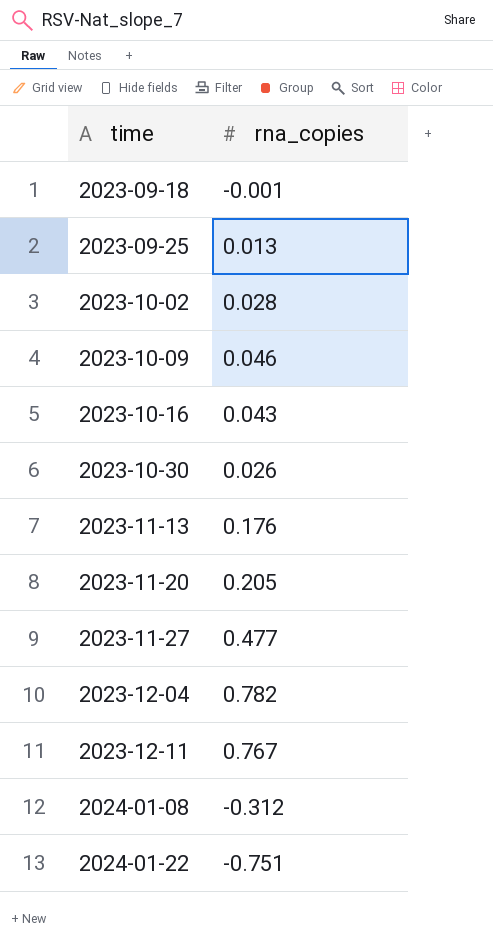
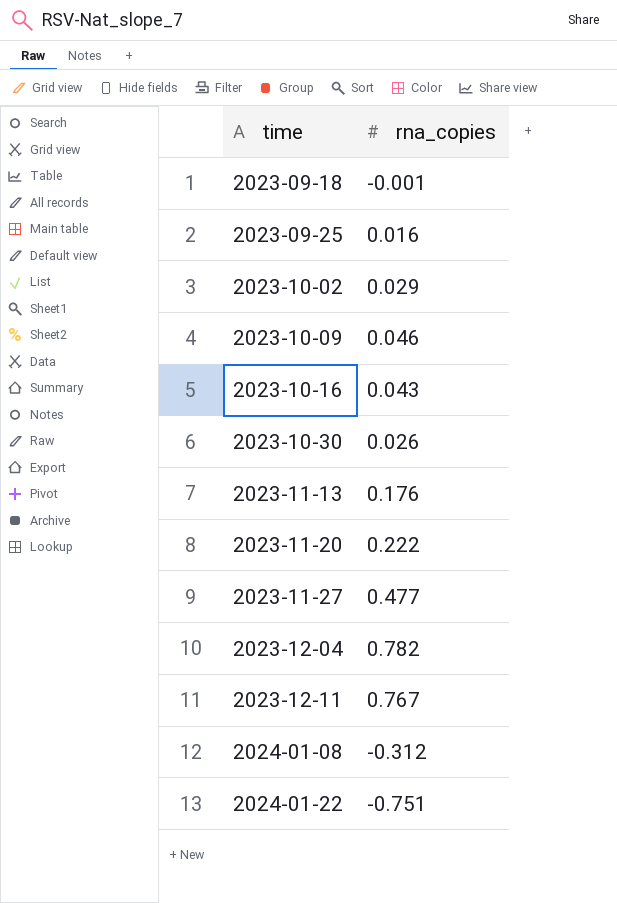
2023-09-25 | rna_copies: 0.013 -> 0.016
2023-10-02 | rna_copies: 0.028 -> 0.029
2023-11-20 | rna_copies: 0.205 -> 0.222

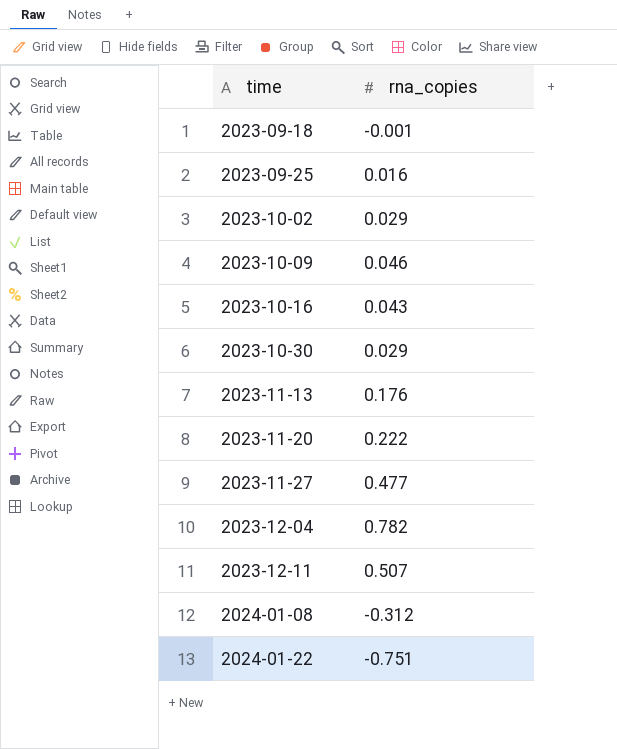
2023-10-30 | rna_copies: 0.026 -> 0.029
2023-12-11 | rna_copies: 0.767 -> 0.507

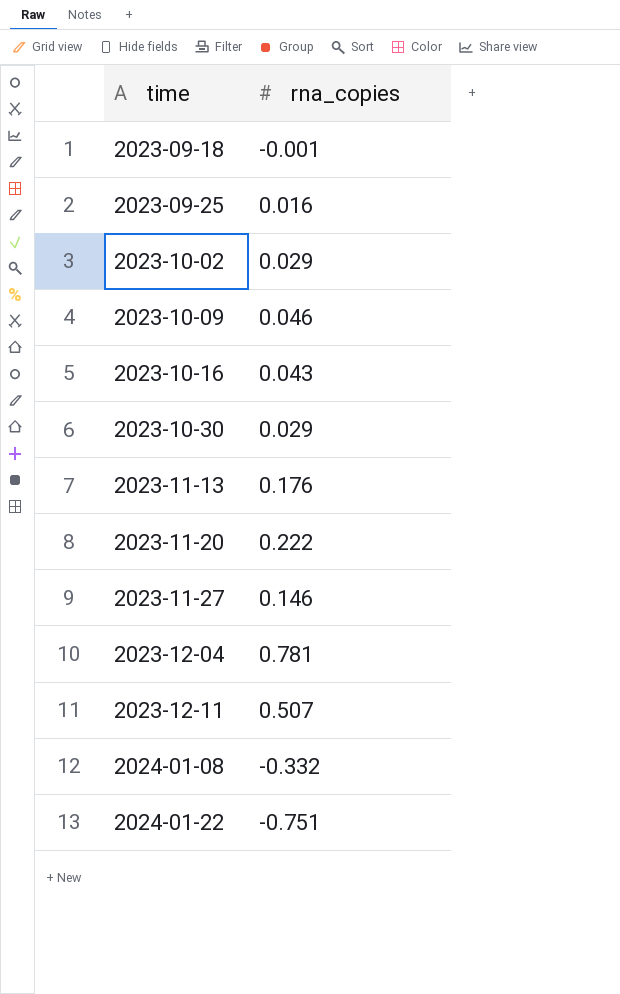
2023-11-27 | rna_copies: 0.477 -> 0.146
2023-12-04 | rna_copies: 0.782 -> 0.781
2024-01-08 | rna_copies: -0.312 -> -0.332

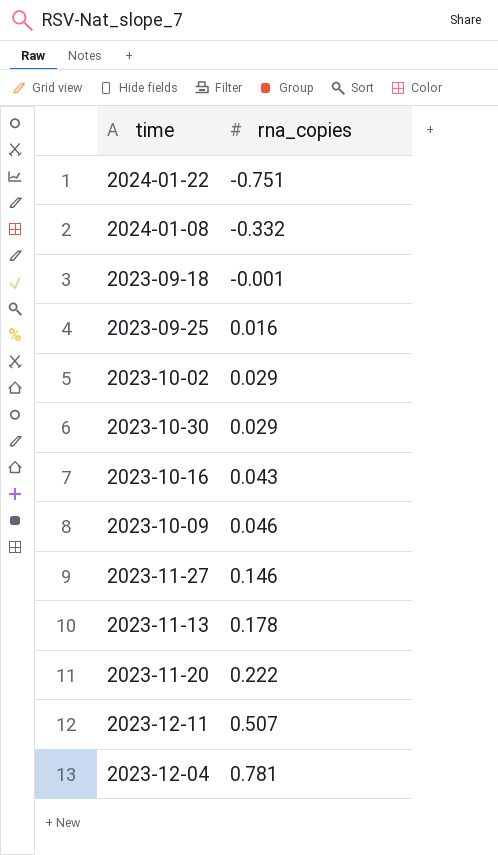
row order: time ascending -> rna_copies ascending
2023-11-13 | rna_copies: 0.176 -> 0.178

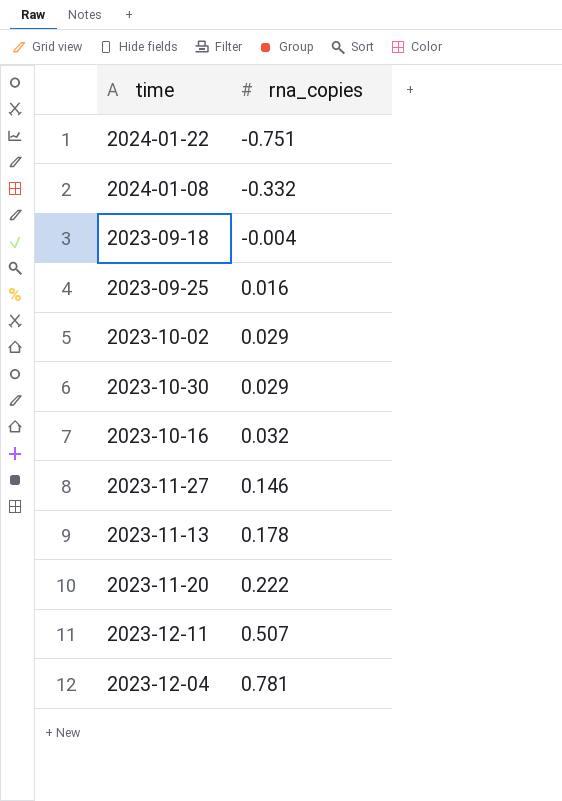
row 2023-10-09: 0.046 -> none
2023-09-18 | rna_copies: -0.001 -> -0.004
2023-10-16 | rna_copies: 0.043 -> 0.032

